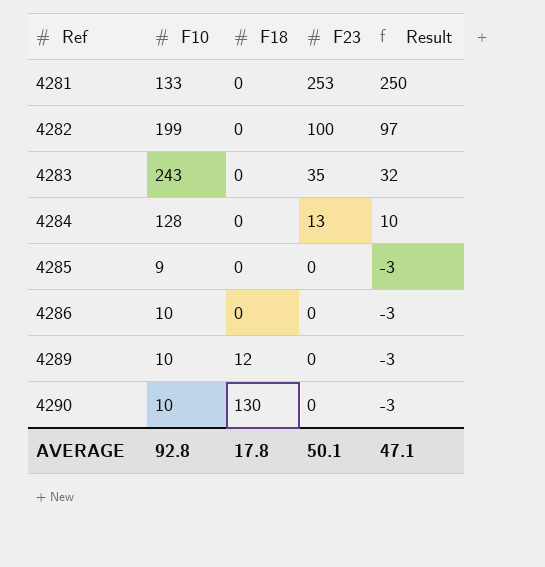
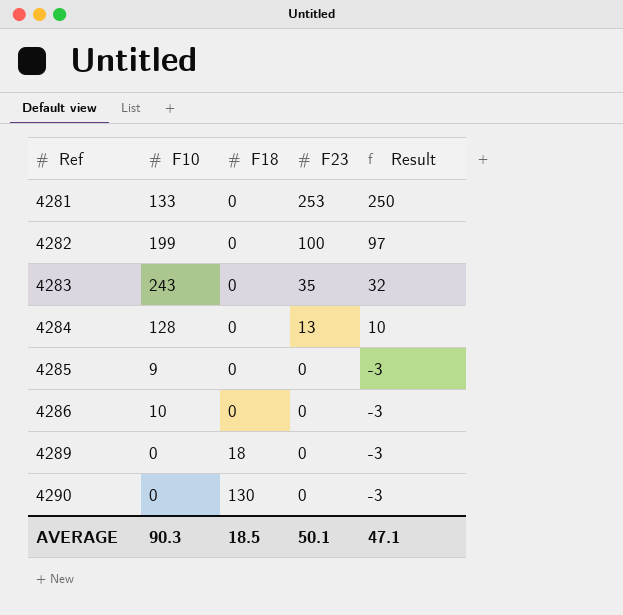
4289 | F10: 10 -> 0
4289 | F18: 12 -> 18
4290 | F10: 10 -> 0
AVERAGE | F10: 92.8 -> 90.3
AVERAGE | F18: 17.8 -> 18.5

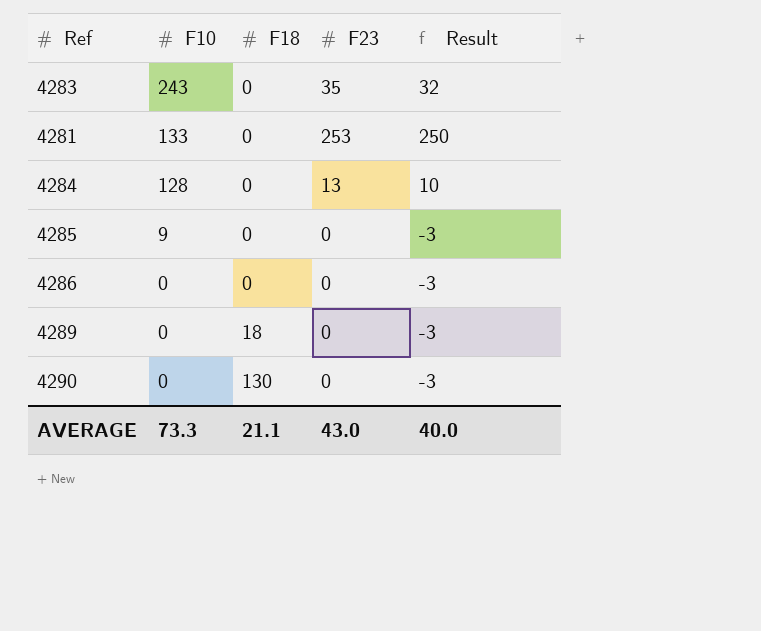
row order: Ref ascending -> F10 descending
row 4282: 199 | 0 | 100 | 97 -> none
4286 | F10: 10 -> 0
AVERAGE | F10: 90.3 -> 73.3
AVERAGE | F18: 18.5 -> 21.1
AVERAGE | F23: 50.1 -> 43.0
AVERAGE | Result: 47.1 -> 40.0

